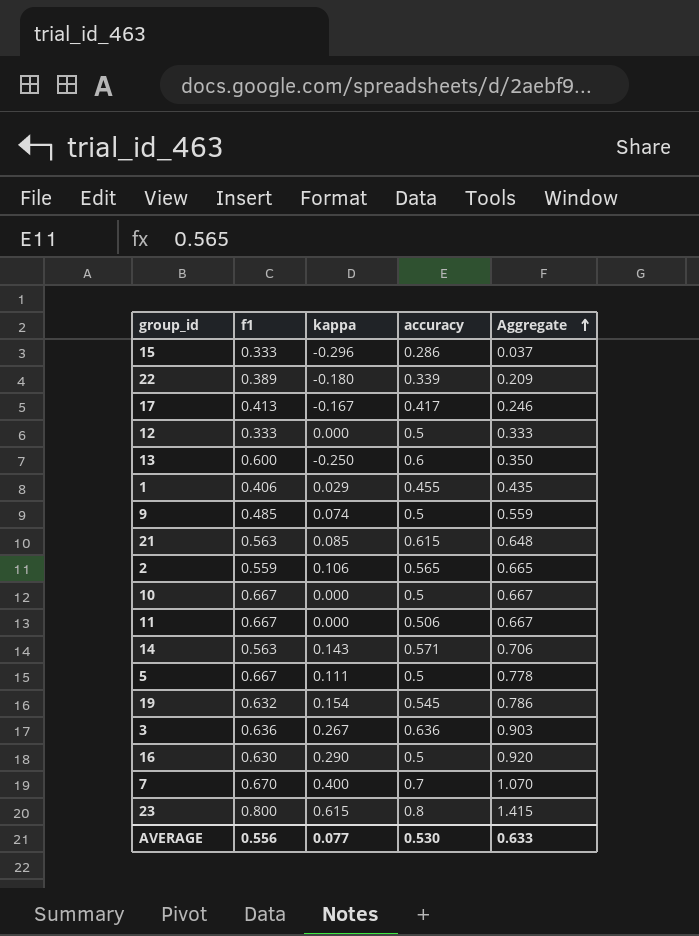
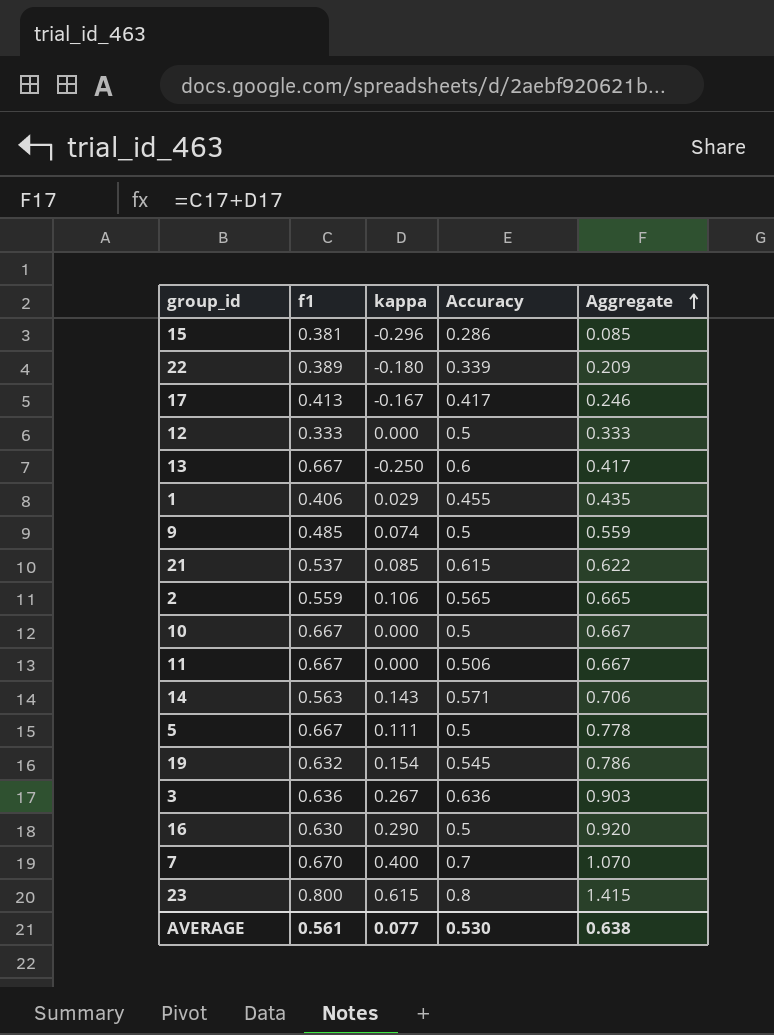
column name: accuracy -> Accuracy
15 | f1: 0.333 -> 0.381
15 | Aggregate: 0.037 -> 0.085
13 | f1: 0.600 -> 0.667
13 | Aggregate: 0.350 -> 0.417
21 | f1: 0.563 -> 0.537
21 | Aggregate: 0.648 -> 0.622
AVERAGE | f1: 0.556 -> 0.561
AVERAGE | Aggregate: 0.633 -> 0.638

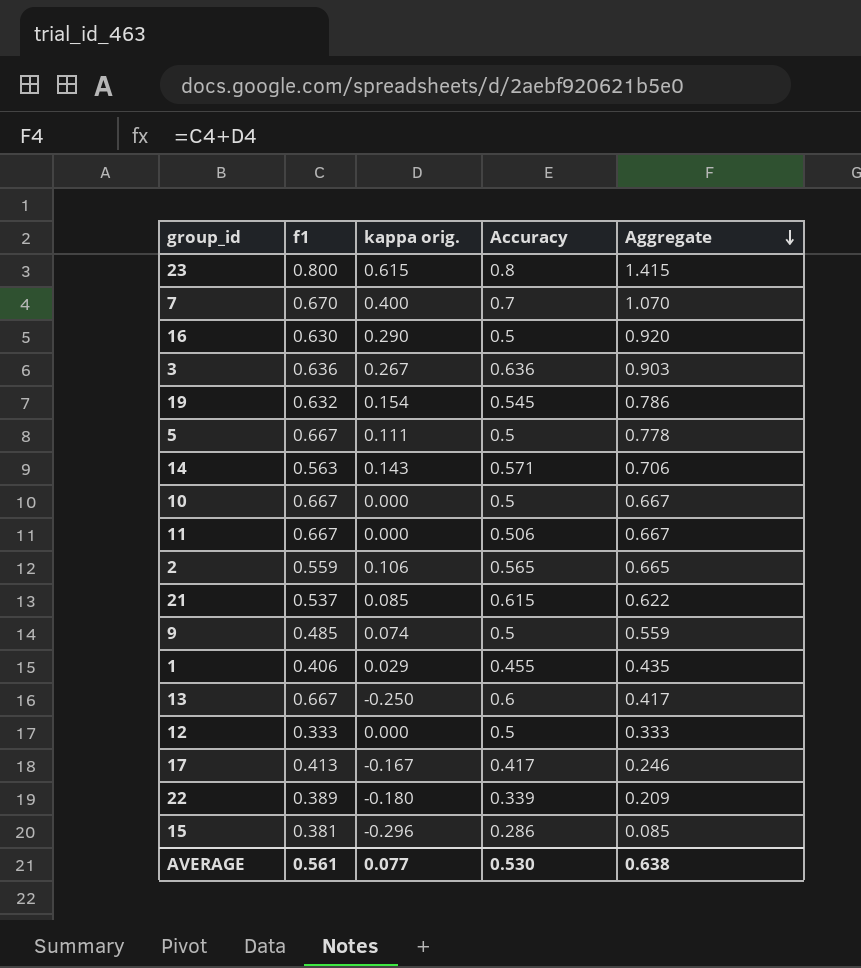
row order: Aggregate ascending -> Aggregate descending
column name: kappa -> kappa orig.

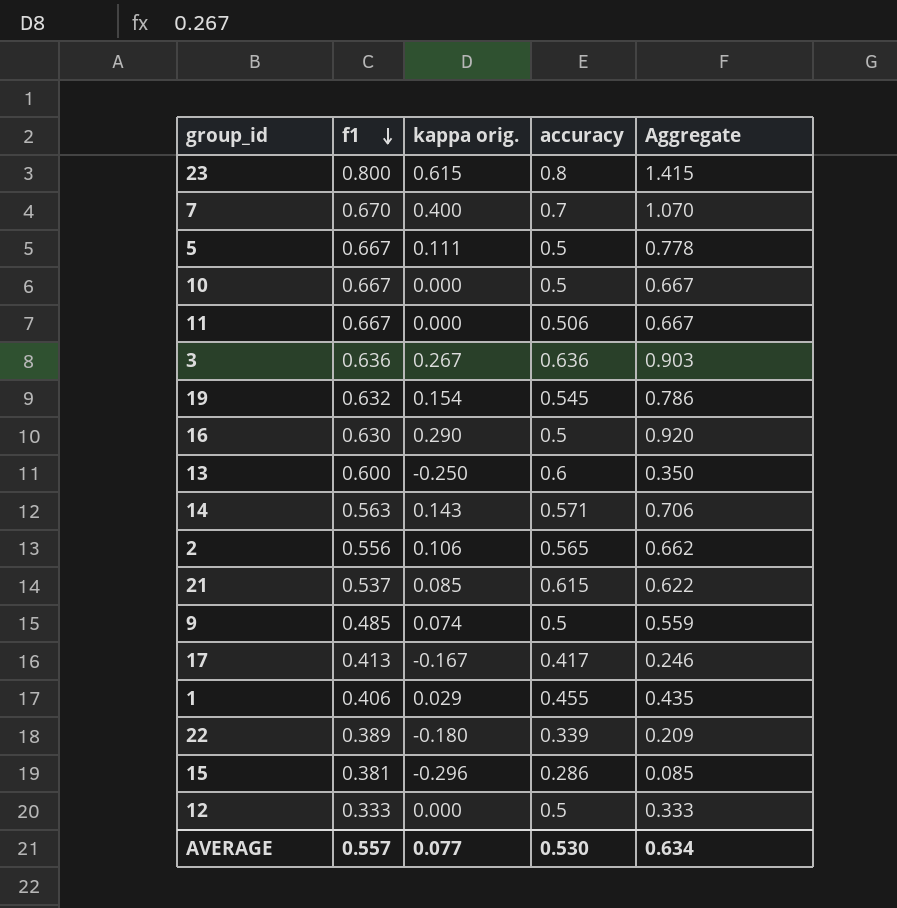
row order: Aggregate descending -> f1 descending
column name: Accuracy -> accuracy
13 | f1: 0.667 -> 0.600
13 | Aggregate: 0.417 -> 0.350
2 | f1: 0.559 -> 0.556
2 | Aggregate: 0.665 -> 0.662
AVERAGE | f1: 0.561 -> 0.557
AVERAGE | Aggregate: 0.638 -> 0.634

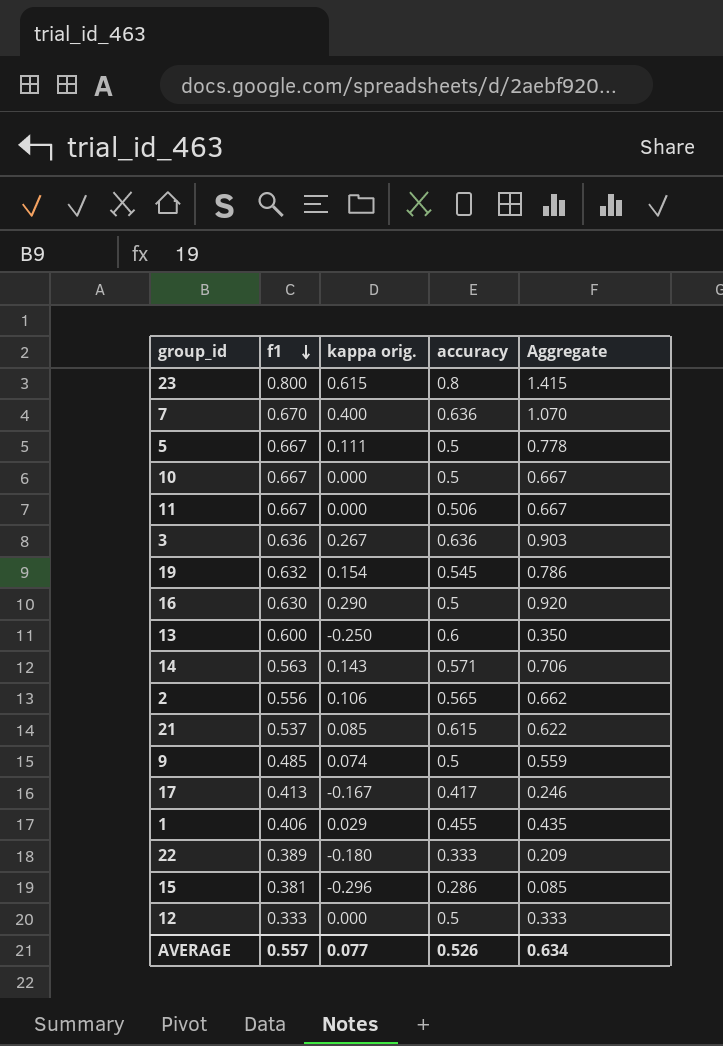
7 | accuracy: 0.7 -> 0.636
22 | accuracy: 0.339 -> 0.333
AVERAGE | accuracy: 0.530 -> 0.526

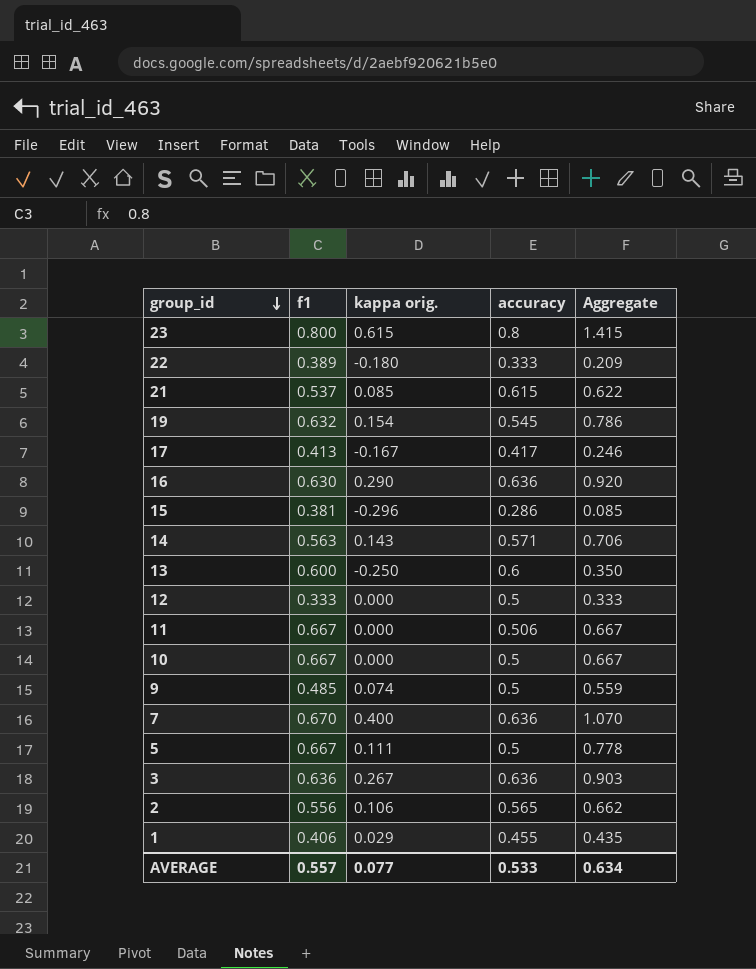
row order: f1 descending -> group_id descending
16 | accuracy: 0.5 -> 0.636
AVERAGE | accuracy: 0.526 -> 0.533

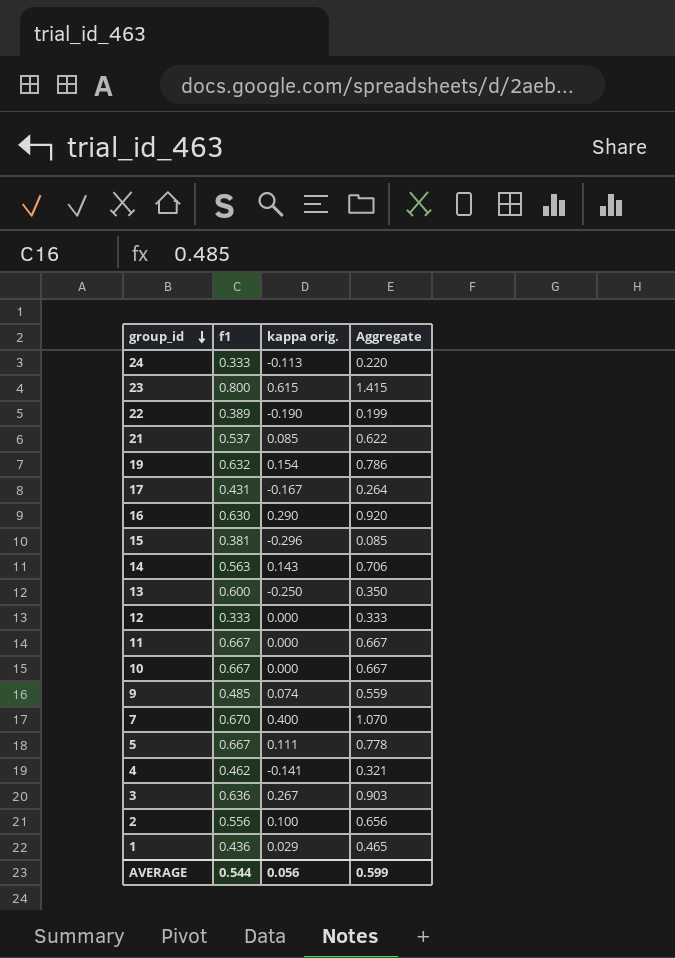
column accuracy | position: 4 -> none
row 24: none -> 0.333 | -0.113 | 0.220
22 | kappa orig.: -0.180 -> -0.190
22 | Aggregate: 0.209 -> 0.199
17 | f1: 0.413 -> 0.431
17 | Aggregate: 0.246 -> 0.264
row 4: none -> 0.462 | -0.141 | 0.321
2 | kappa orig.: 0.106 -> 0.100
2 | Aggregate: 0.662 -> 0.656
1 | f1: 0.406 -> 0.436
1 | Aggregate: 0.435 -> 0.465
AVERAGE | f1: 0.557 -> 0.544
AVERAGE | kappa orig.: 0.077 -> 0.056
AVERAGE | Aggregate: 0.634 -> 0.599

